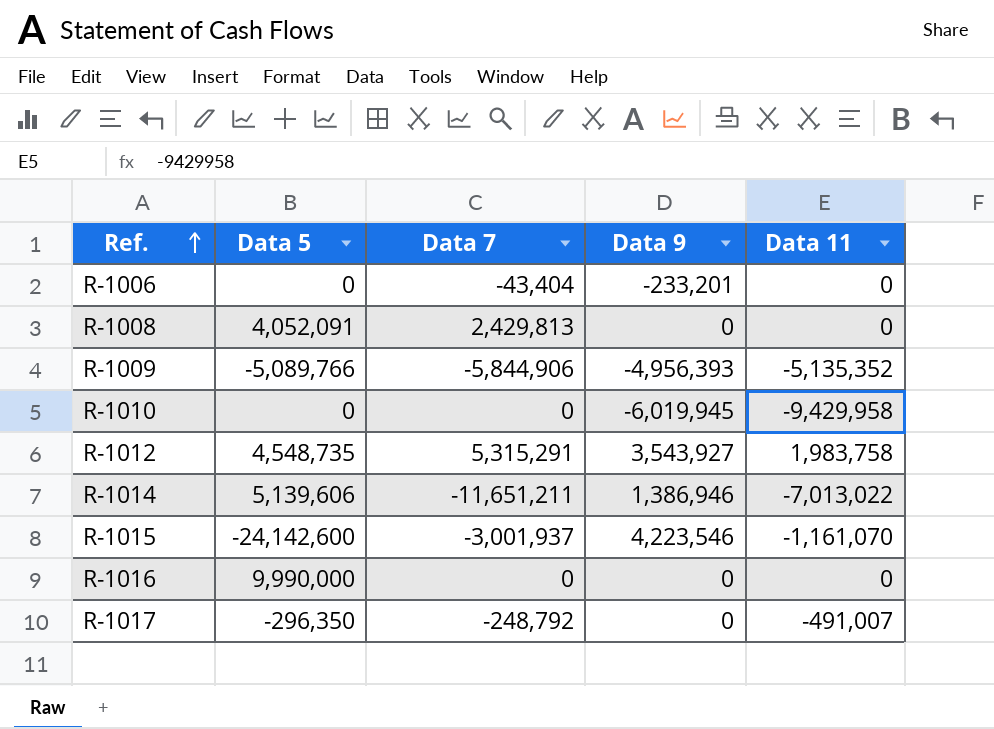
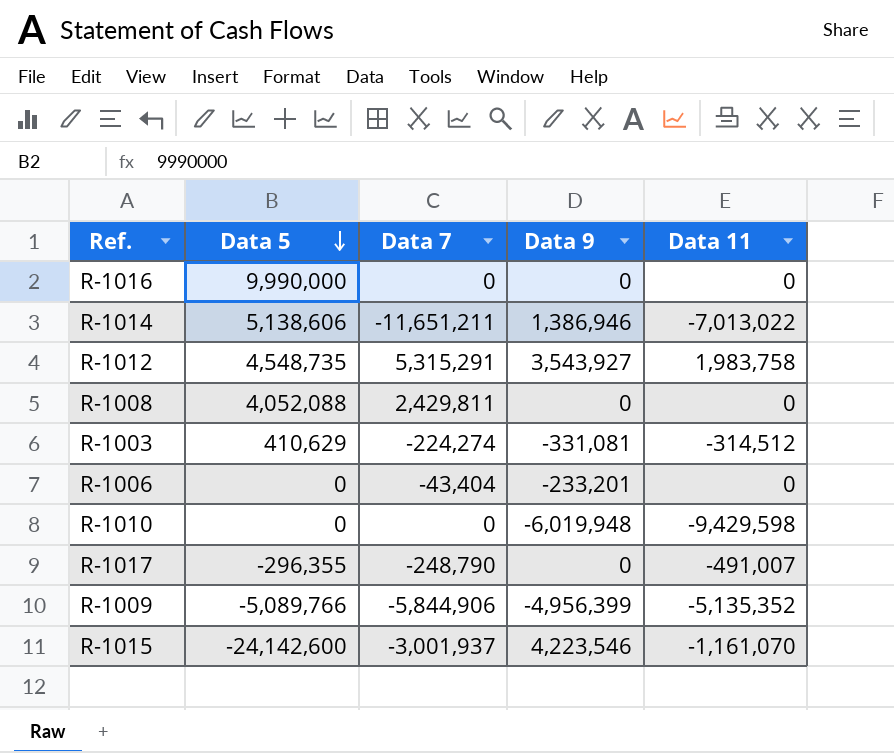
row order: Ref. ascending -> Data 5 descending
R-1014 | Data 5: 5,139,606 -> 5,138,606
R-1008 | Data 5: 4,052,091 -> 4,052,088
R-1008 | Data 7: 2,429,813 -> 2,429,811
row R-1003: none -> 410,629 | -224,274 | -331,081 | -314,512
R-1010 | Data 9: -6,019,945 -> -6,019,948
R-1010 | Data 11: -9,429,958 -> -9,429,598
R-1017 | Data 5: -296,350 -> -296,355
R-1017 | Data 7: -248,792 -> -248,790
R-1009 | Data 9: -4,956,393 -> -4,956,399

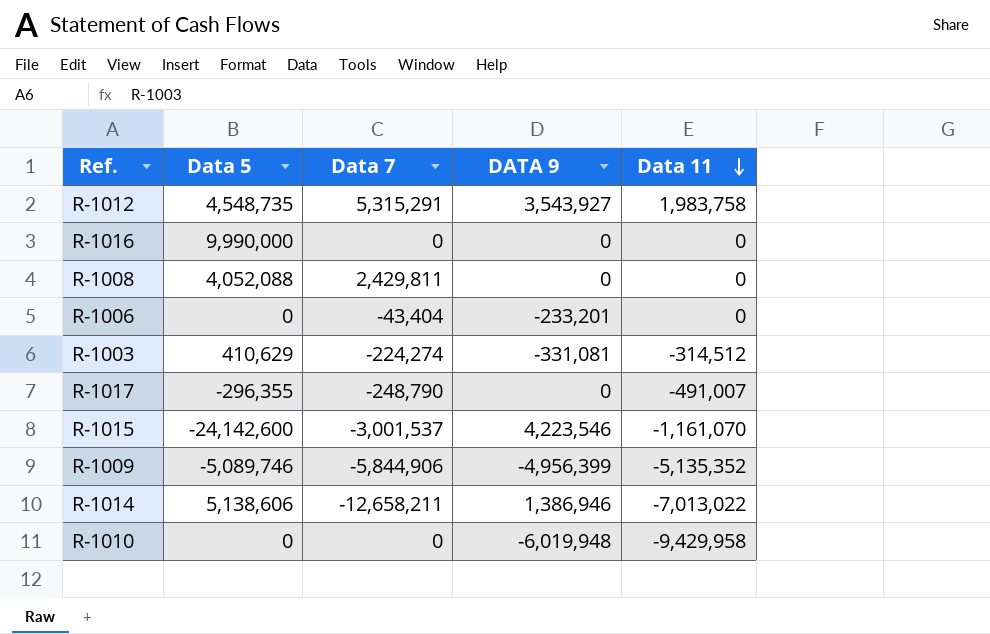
row order: Data 5 descending -> Data 11 descending
column name: Data 9 -> DATA 9
R-1015 | Data 7: -3,001,937 -> -3,001,537
R-1009 | Data 5: -5,089,766 -> -5,089,746
R-1014 | Data 7: -11,651,211 -> -12,658,211
R-1010 | Data 11: -9,429,598 -> -9,429,958

